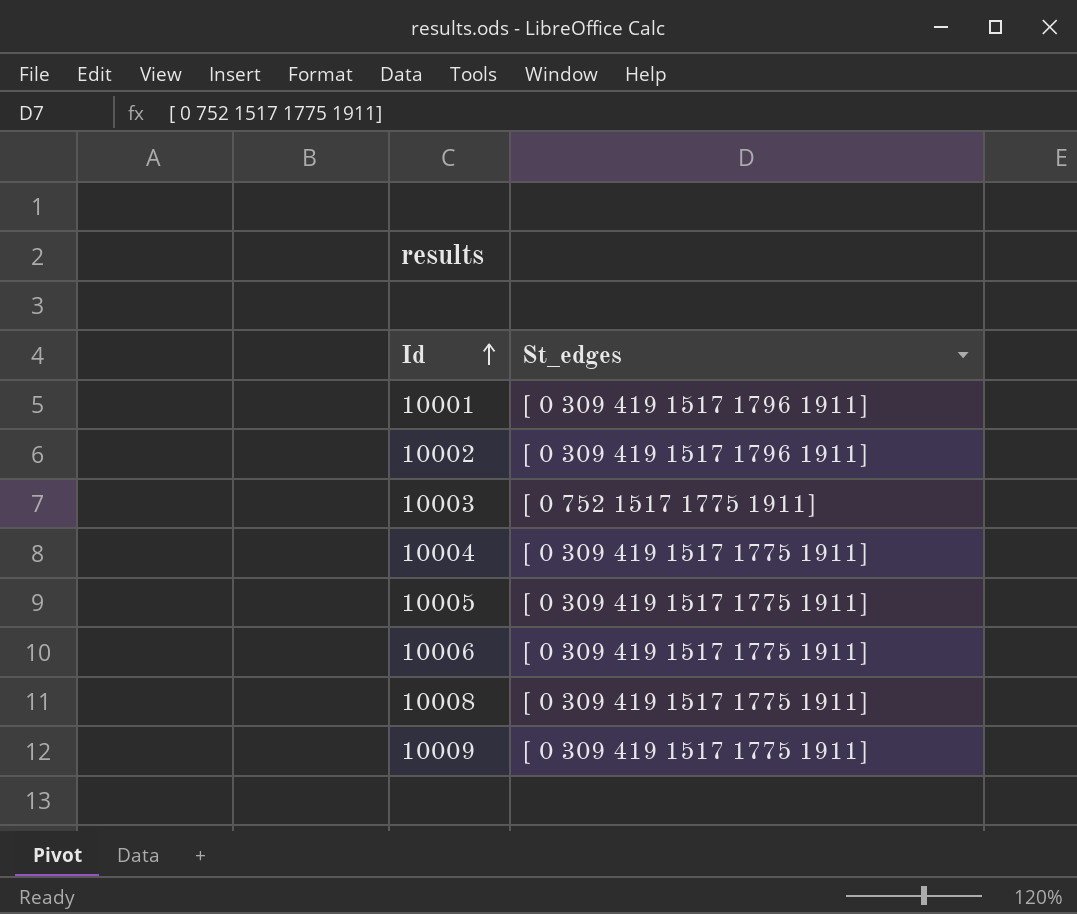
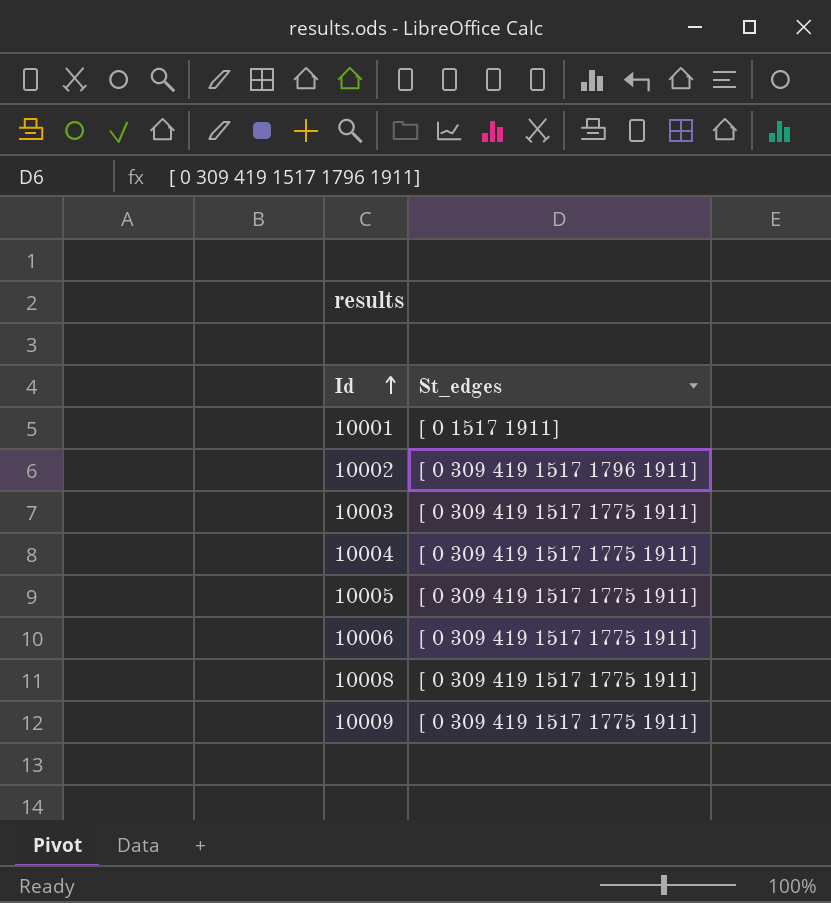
10001 | St_edges: [ 0 309 419 1517 1796 1911] -> [ 0 1517 1911]
10003 | St_edges: [ 0 752 1517 1775 1911] -> [ 0 309 419 1517 1775 1911]

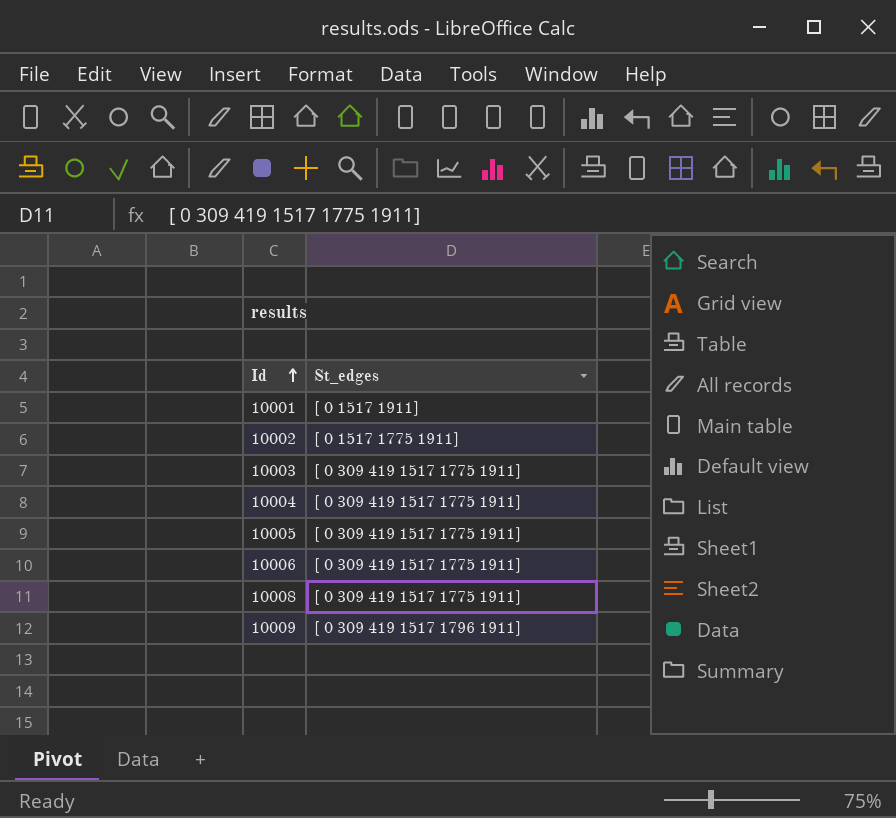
10002 | St_edges: [ 0 309 419 1517 1796 1911] -> [ 0 1517 1775 1911]
10009 | St_edges: [ 0 309 419 1517 1775 1911] -> [ 0 309 419 1517 1796 1911]

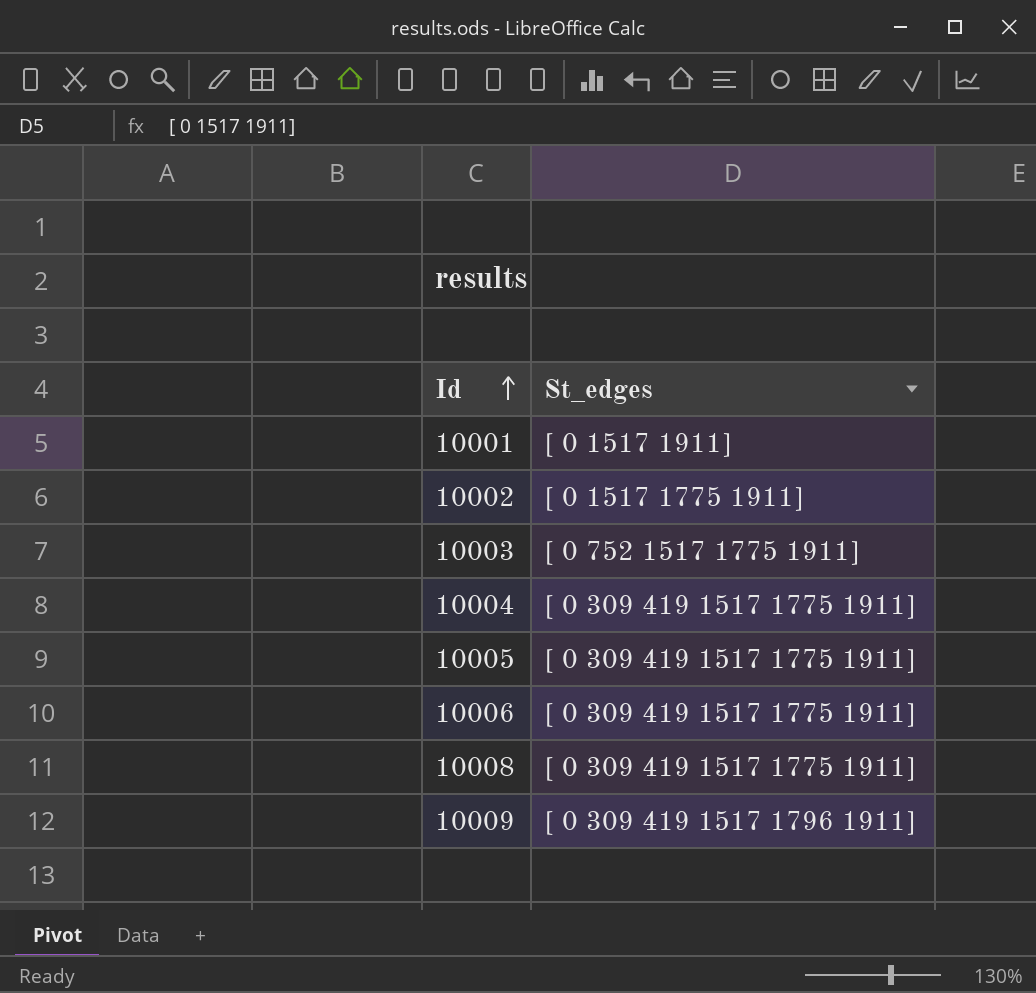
10003 | St_edges: [ 0 309 419 1517 1775 1911] -> [ 0 752 1517 1775 1911]

